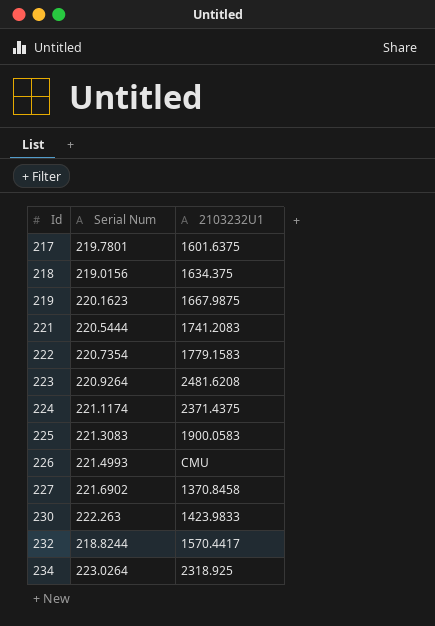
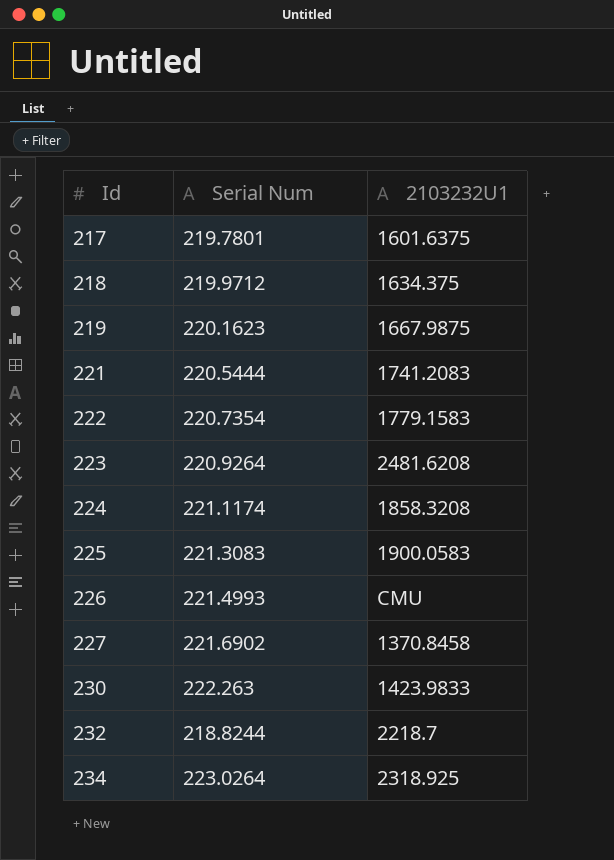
218 | Serial Num: 219.0156 -> 219.9712
224 | 2103232U1: 2371.4375 -> 1858.3208
232 | 2103232U1: 1570.4417 -> 2218.7

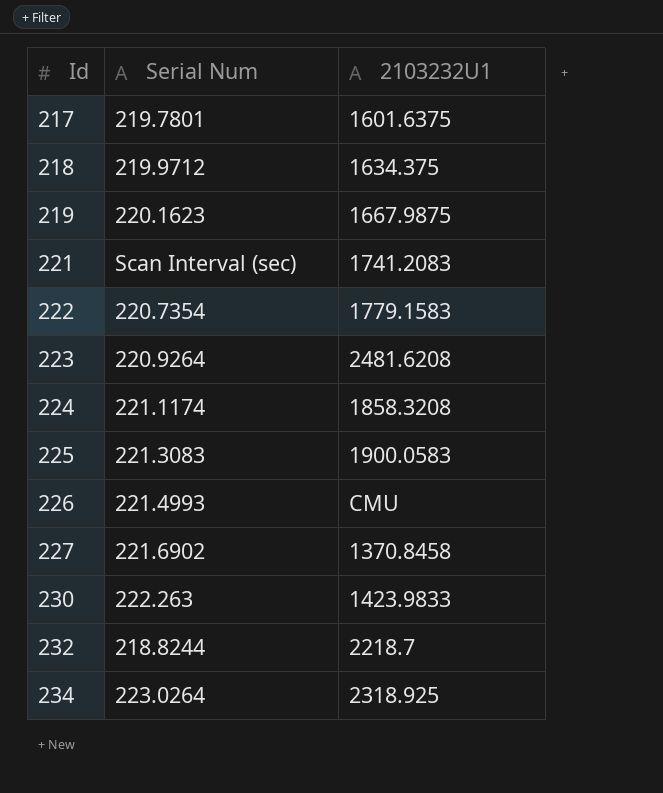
221 | Serial Num: 220.5444 -> Scan Interval (sec)

